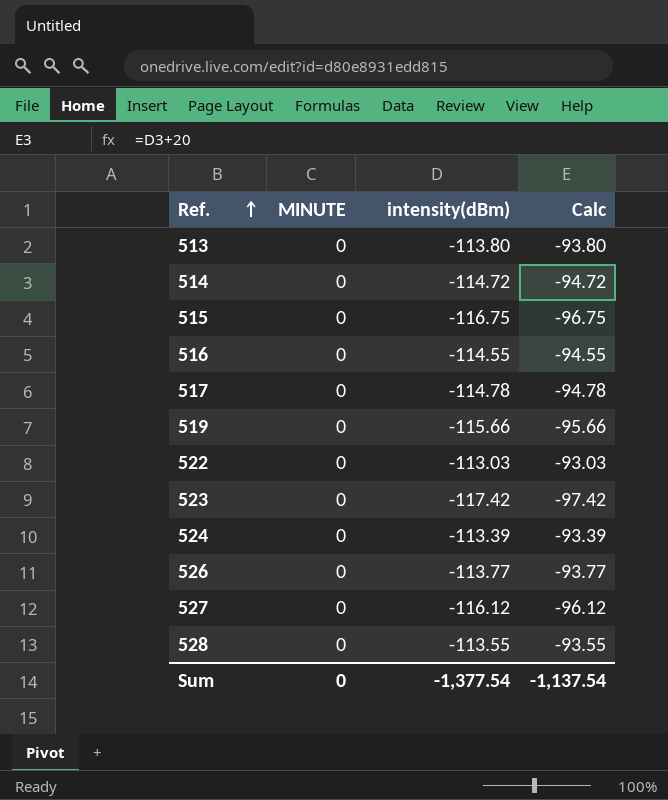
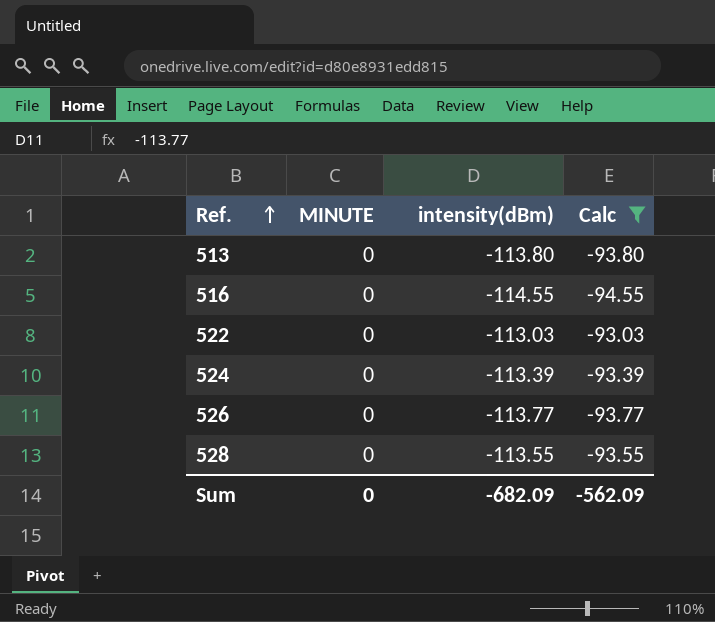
filter: none -> Calc >= -94.55
Sum | intensity(dBm): -1,377.54 -> -682.09
Sum | Calc: -1,137.54 -> -562.09

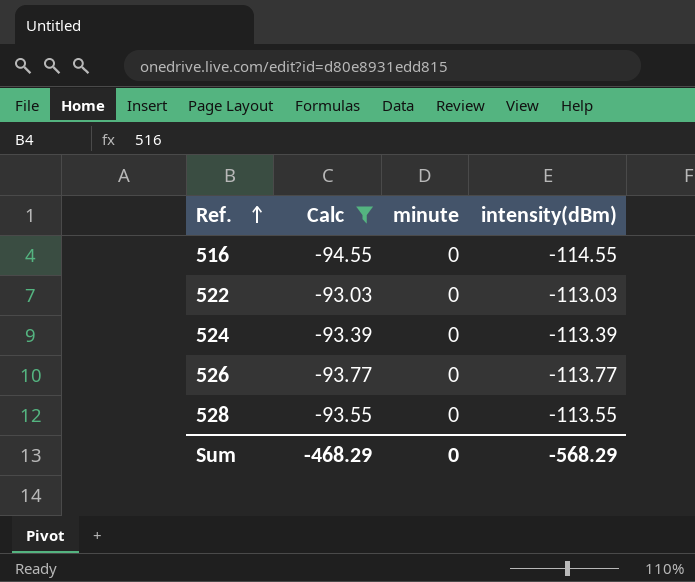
column Calc | position: 4 -> 2
column name: MINUTE -> minute
row 513: 0 | -113.80 | -93.80 -> none
Sum | Calc: -562.09 -> -468.29
Sum | intensity(dBm): -682.09 -> -568.29

